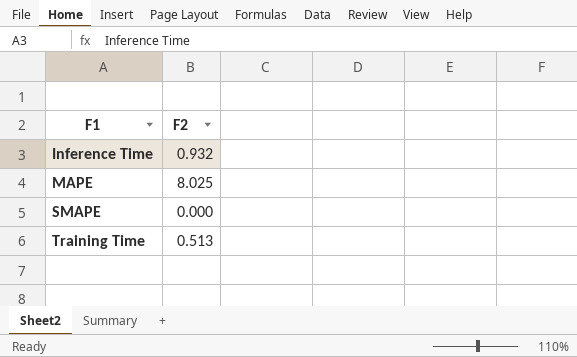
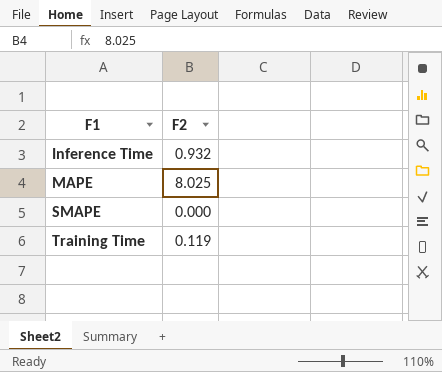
Training Time | F2: 0.513 -> 0.119

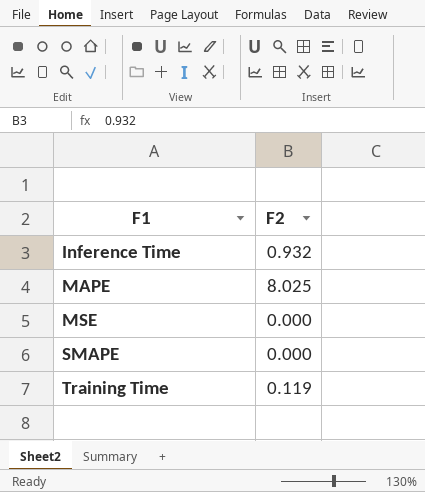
row MSE: none -> 0.000

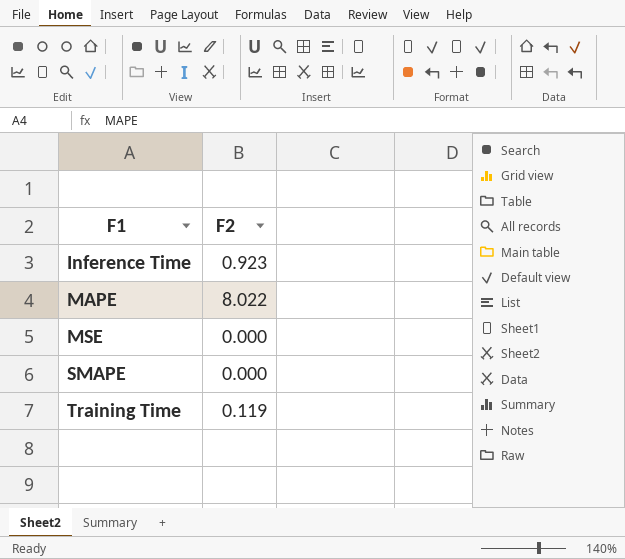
Inference Time | F2: 0.932 -> 0.923
MAPE | F2: 8.025 -> 8.022

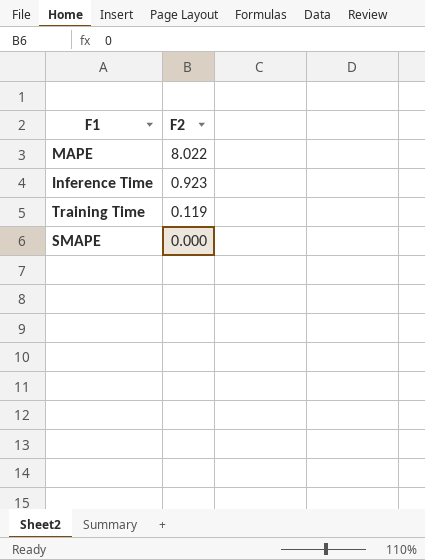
row order: F1 ascending -> F2 descending
row MSE: 0.000 -> none

